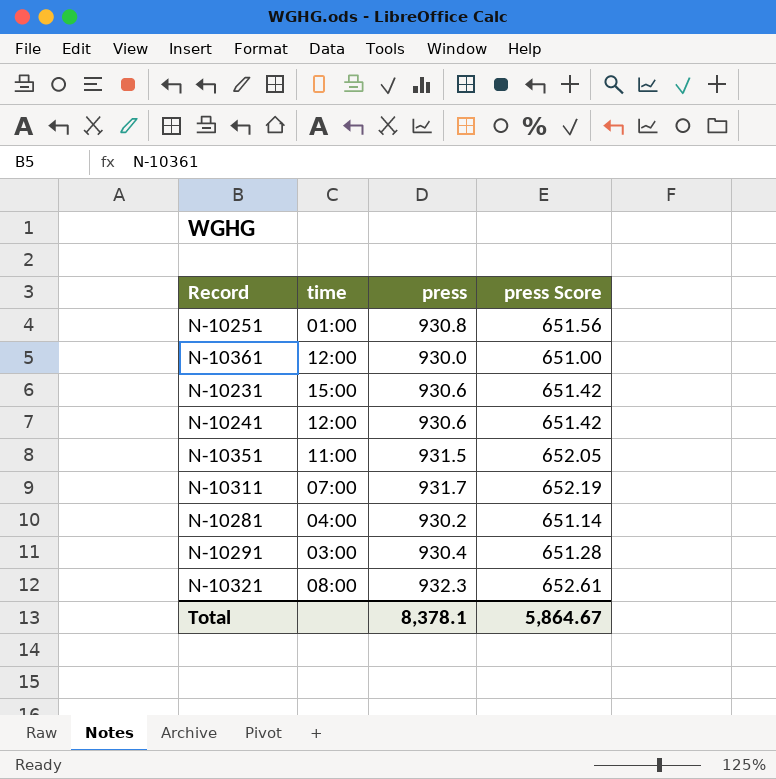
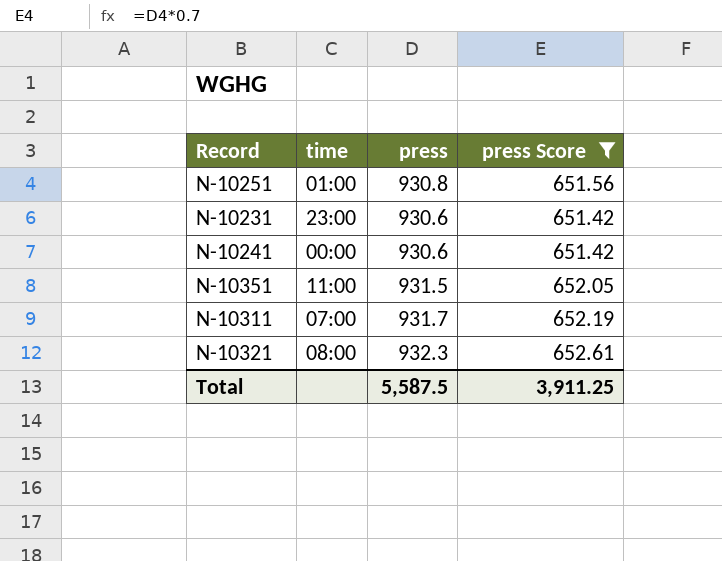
filter: none -> press Score >= 651.42
N-10231 | time: 15:00 -> 23:00
N-10241 | time: 12:00 -> 00:00
Total | press: 8,378.1 -> 5,587.5
Total | press Score: 5,864.67 -> 3,911.25

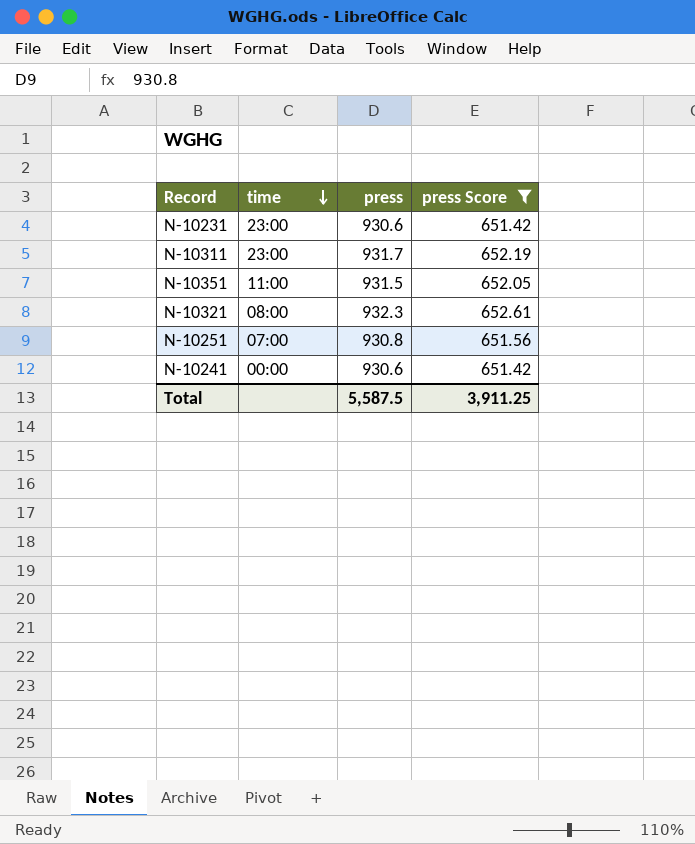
row order: none -> time descending
N-10311 | time: 07:00 -> 23:00
N-10251 | time: 01:00 -> 07:00

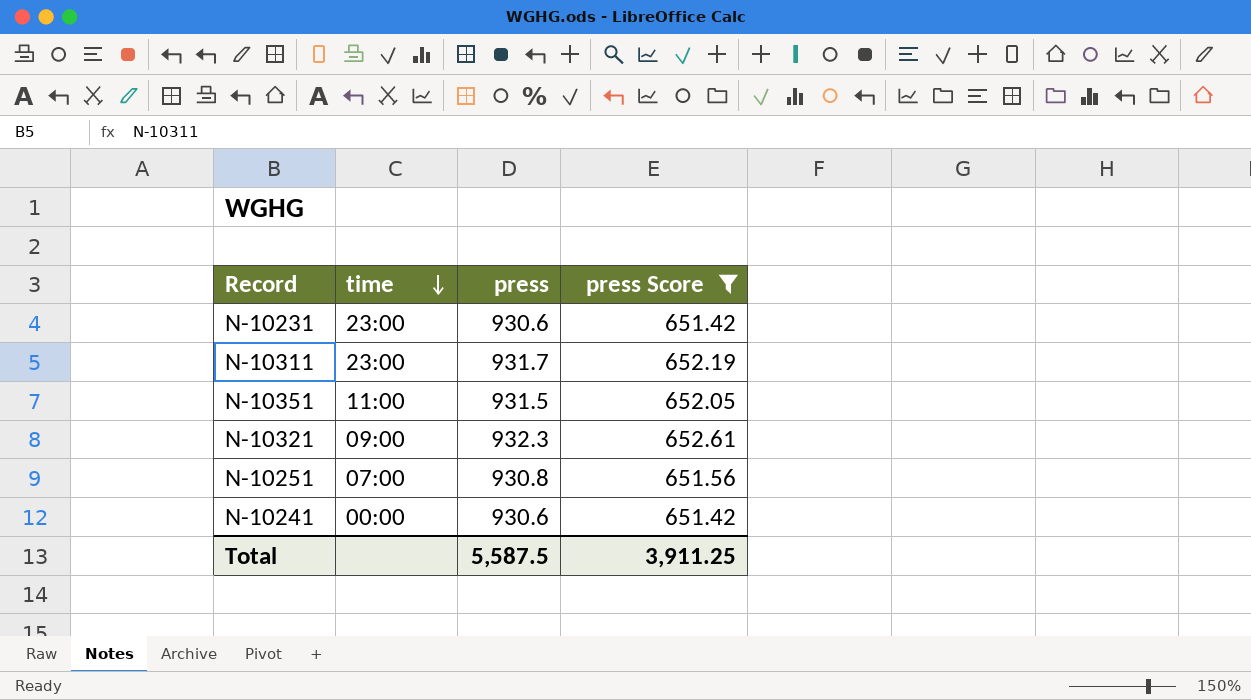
N-10321 | time: 08:00 -> 09:00

